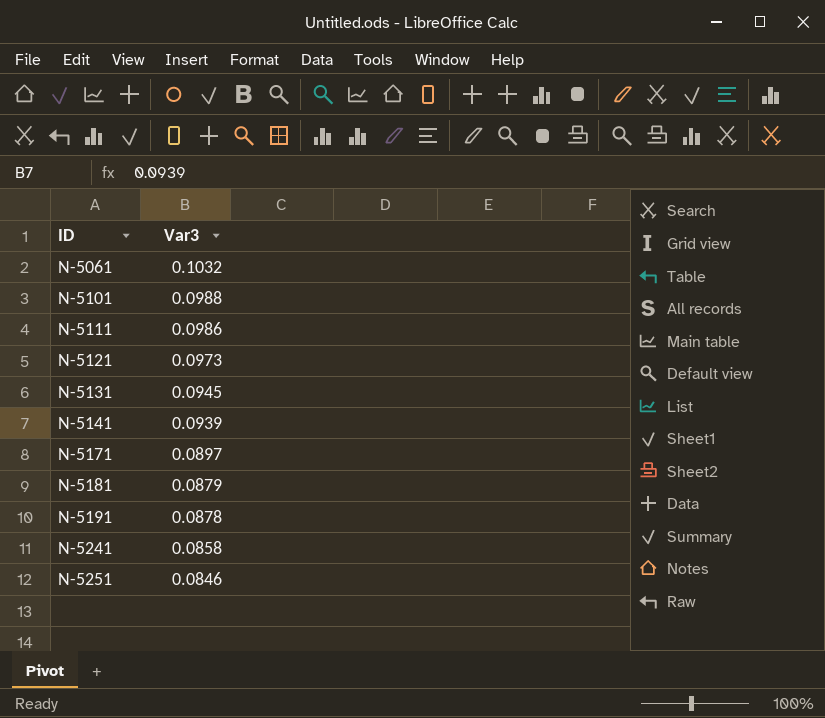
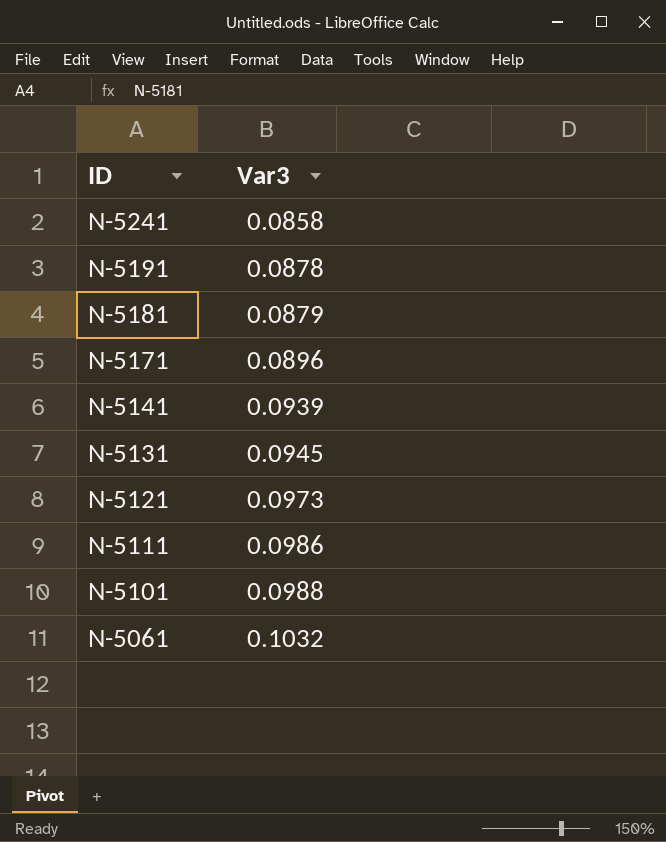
row order: ID ascending -> ID descending
row N-5251: 0.0846 -> none
N-5171 | Var3: 0.0897 -> 0.0896

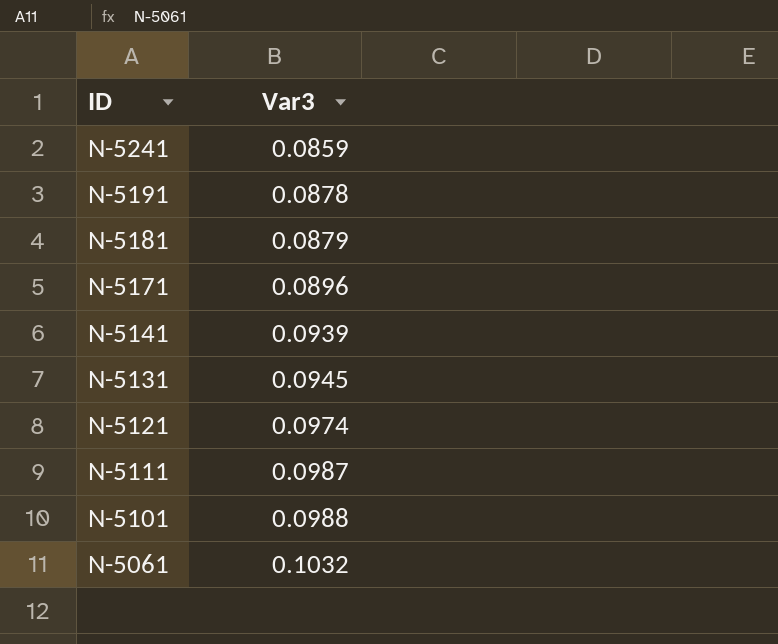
N-5241 | Var3: 0.0858 -> 0.0859
N-5121 | Var3: 0.0973 -> 0.0974
N-5111 | Var3: 0.0986 -> 0.0987

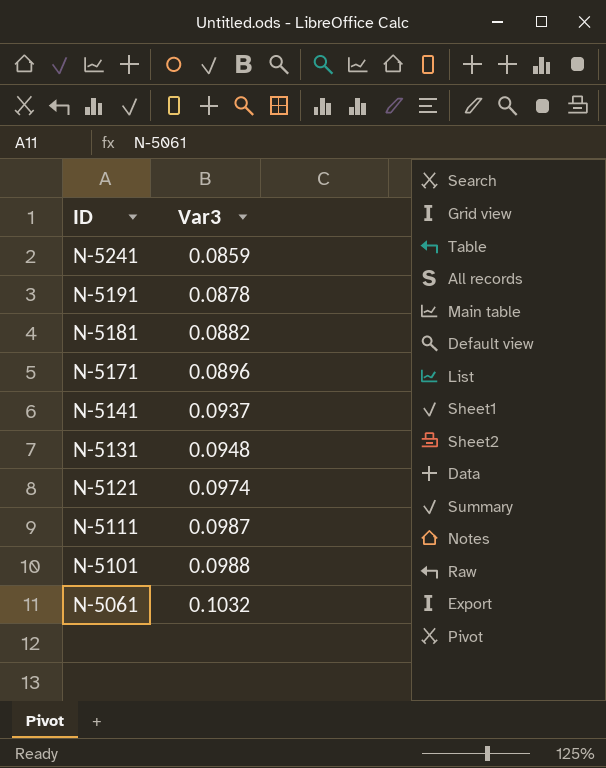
N-5181 | Var3: 0.0879 -> 0.0882
N-5141 | Var3: 0.0939 -> 0.0937
N-5131 | Var3: 0.0945 -> 0.0948

